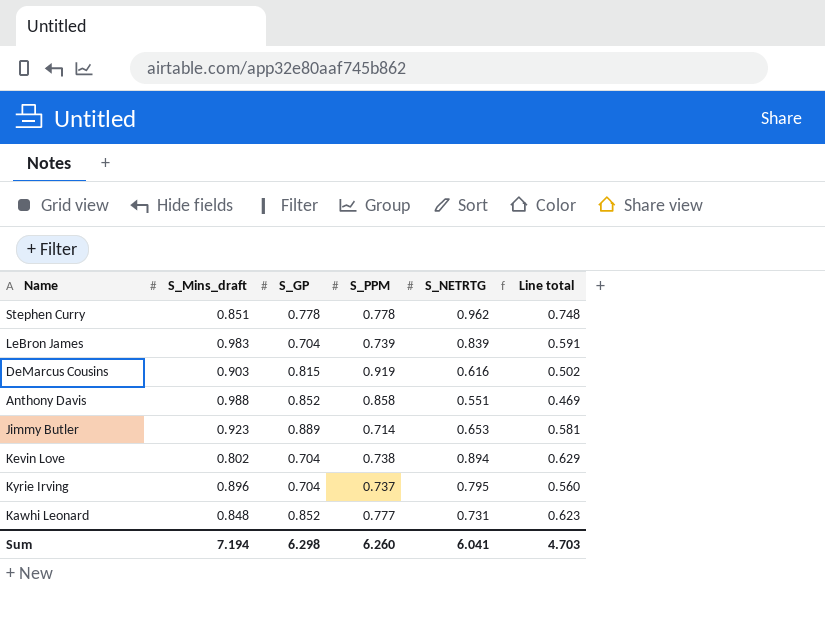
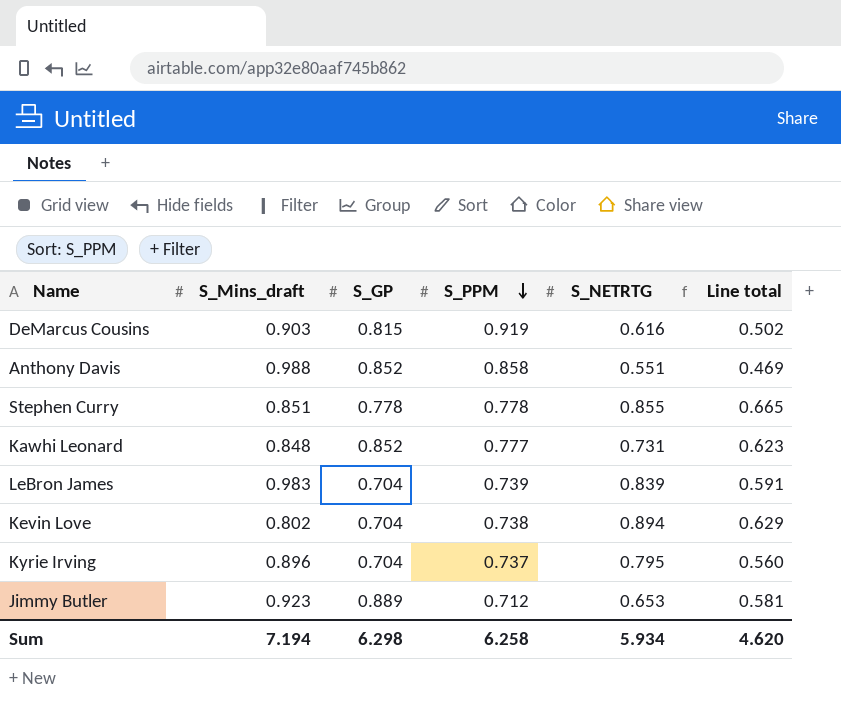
row order: none -> S_PPM descending
Stephen Curry | S_NETRTG: 0.962 -> 0.855
Stephen Curry | Line total: 0.748 -> 0.665
Jimmy Butler | S_PPM: 0.714 -> 0.712
Sum | S_PPM: 6.260 -> 6.258
Sum | S_NETRTG: 6.041 -> 5.934
Sum | Line total: 4.703 -> 4.620

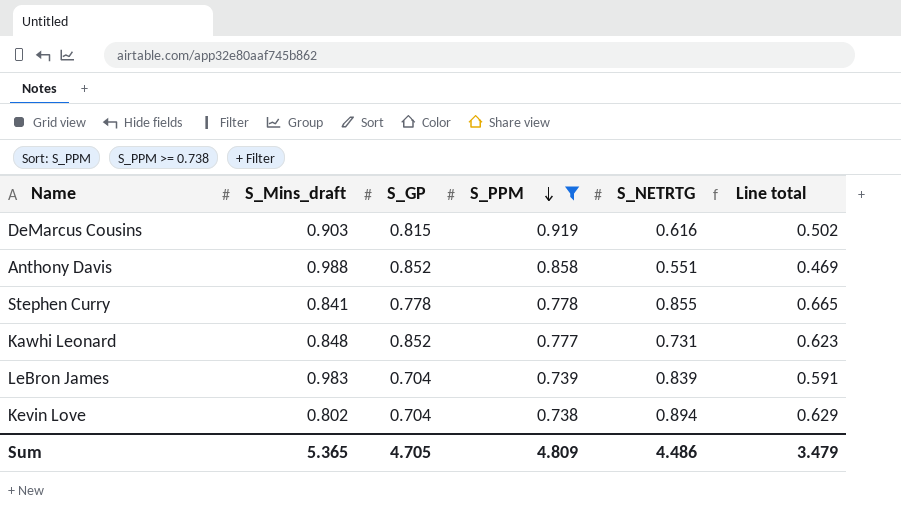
filter: none -> S_PPM >= 0.738
Stephen Curry | S_Mins_draft: 0.851 -> 0.841
Sum | S_Mins_draft: 7.194 -> 5.365
Sum | S_GP: 6.298 -> 4.705
Sum | S_PPM: 6.258 -> 4.809
Sum | S_NETRTG: 5.934 -> 4.486
Sum | Line total: 4.620 -> 3.479

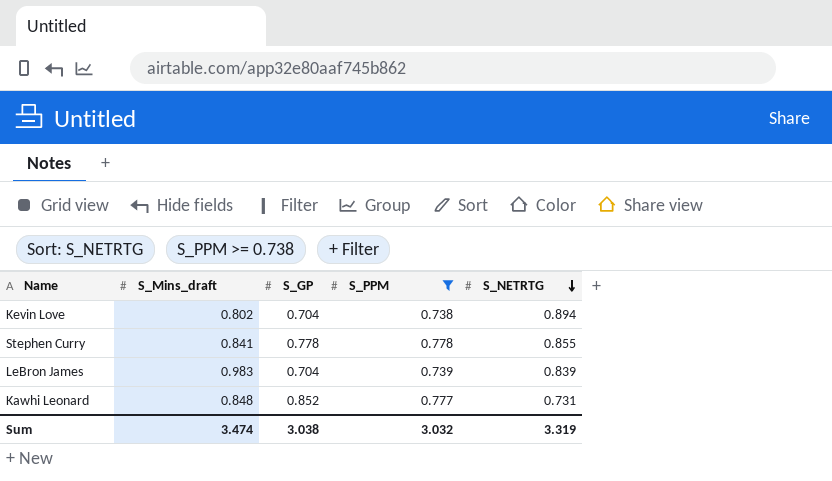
row order: S_PPM descending -> S_NETRTG descending
column Line total | formula: [S_GP] * [S_NETRTG] -> none
row DeMarcus Cousins: 0.903 | 0.815 | 0.919 | 0.616 | 0.502 -> none
row Anthony Davis: 0.988 | 0.852 | 0.858 | 0.551 | 0.469 -> none
Sum | S_Mins_draft: 5.365 -> 3.474
Sum | S_GP: 4.705 -> 3.038
Sum | S_PPM: 4.809 -> 3.032
Sum | S_NETRTG: 4.486 -> 3.319

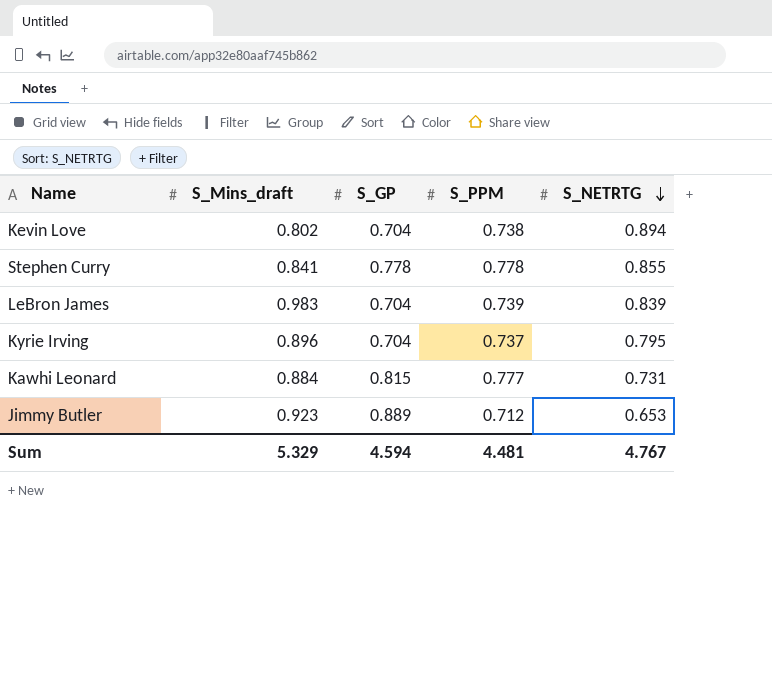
filter: S_PPM >= 0.738 -> none
Kawhi Leonard | S_Mins_draft: 0.848 -> 0.884
Kawhi Leonard | S_GP: 0.852 -> 0.815
Sum | S_Mins_draft: 3.474 -> 5.329
Sum | S_GP: 3.038 -> 4.594
Sum | S_PPM: 3.032 -> 4.481
Sum | S_NETRTG: 3.319 -> 4.767

